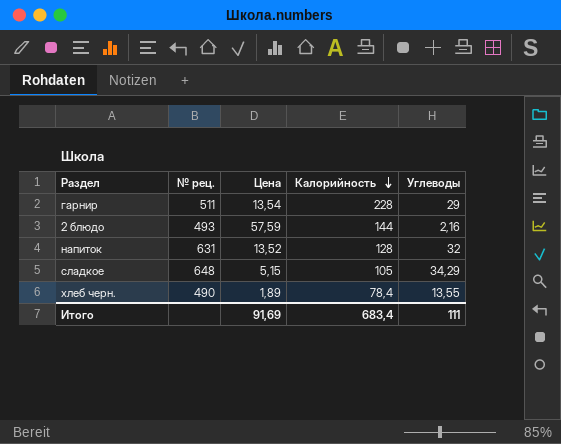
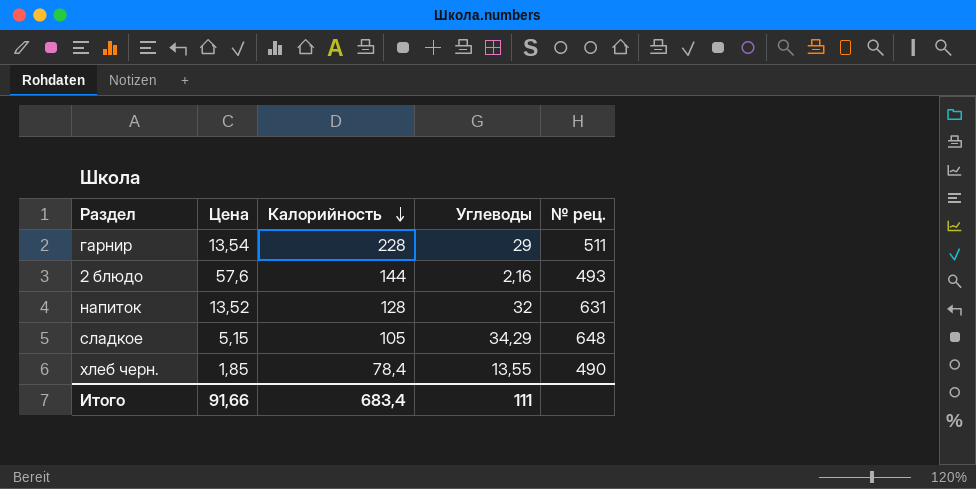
column № рец. | position: 2 -> 5
2 блюдо | Цена: 57,59 -> 57,6
хлеб черн. | Цена: 1,89 -> 1,85
Итого | Цена: 91,69 -> 91,66

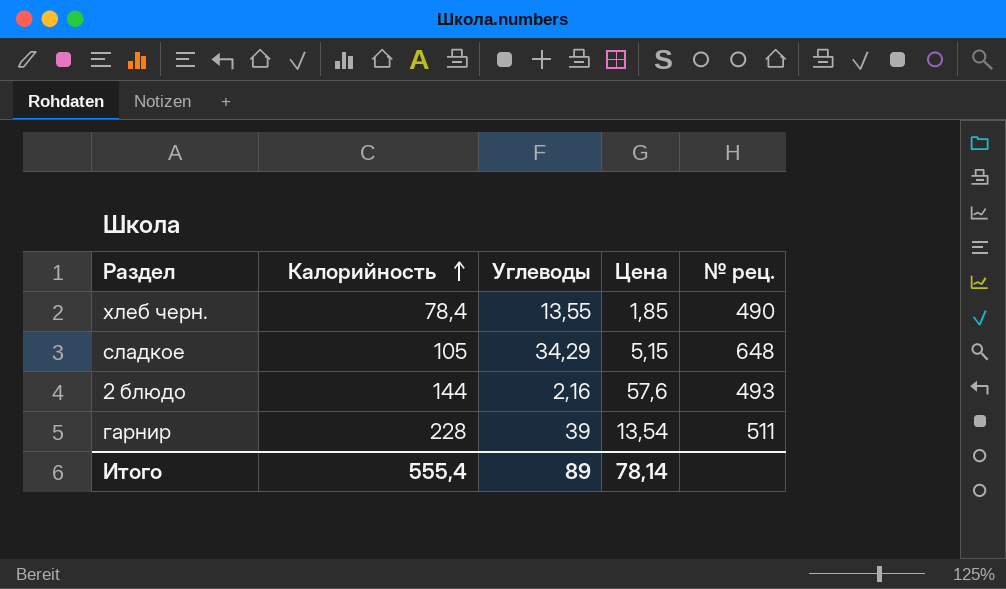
row order: Калорийность descending -> Калорийность ascending
column Цена | position: 2 -> 4
row напиток: 13,52 | 128 | 32 | 631 -> none
гарнир | Углеводы: 29 -> 39
Итого | Калорийность: 683,4 -> 555,4
Итого | Углеводы: 111 -> 89
Итого | Цена: 91,66 -> 78,14

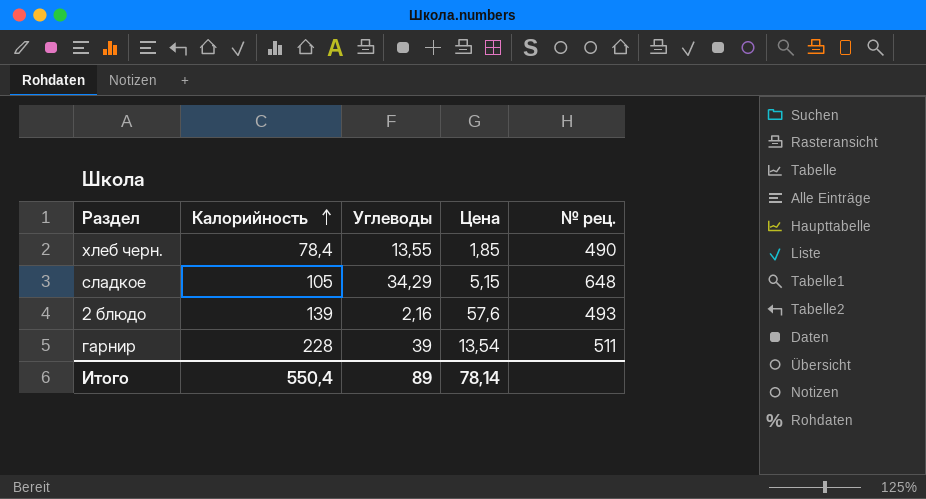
2 блюдо | Калорийность: 144 -> 139
Итого | Калорийность: 555,4 -> 550,4

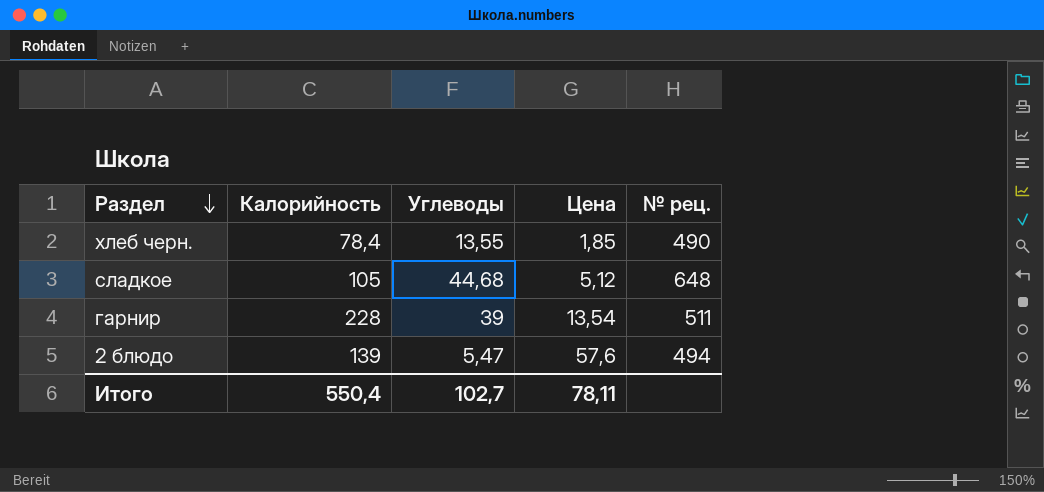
row order: Калорийность ascending -> Раздел descending
сладкое | Углеводы: 34,29 -> 44,68
сладкое | Цена: 5,15 -> 5,12
2 блюдо | Углеводы: 2,16 -> 5,47
2 блюдо | № рец.: 493 -> 494
Итого | Углеводы: 89 -> 102,7
Итого | Цена: 78,14 -> 78,11

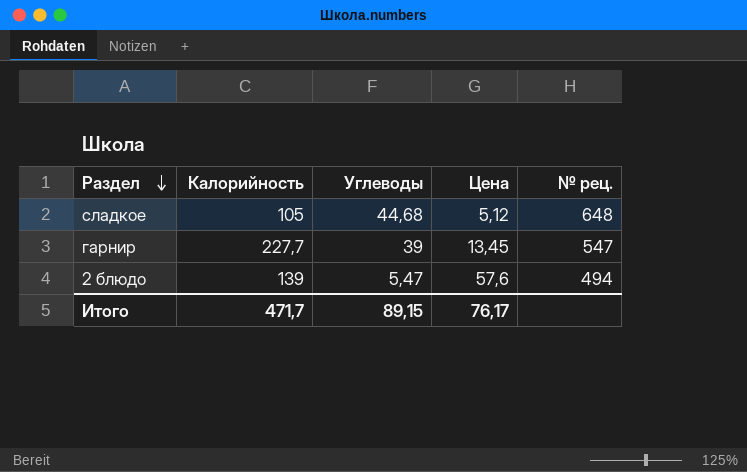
row хлеб черн.: 78,4 | 13,55 | 1,85 | 490 -> none
гарнир | Калорийность: 228 -> 227,7
гарнир | Цена: 13,54 -> 13,45
гарнир | № рец.: 511 -> 547
Итого | Калорийность: 550,4 -> 471,7
Итого | Углеводы: 102,7 -> 89,15
Итого | Цена: 78,11 -> 76,17

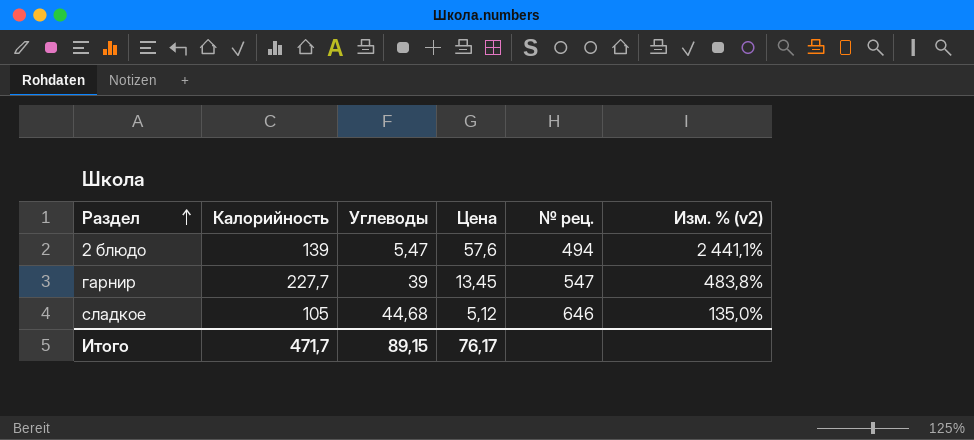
row order: Раздел descending -> Раздел ascending
column Изм. % (v2) | formula: none -> ([Калорийность] - [Углеводы]) / [Углеводы]
сладкое | № рец.: 648 -> 646

